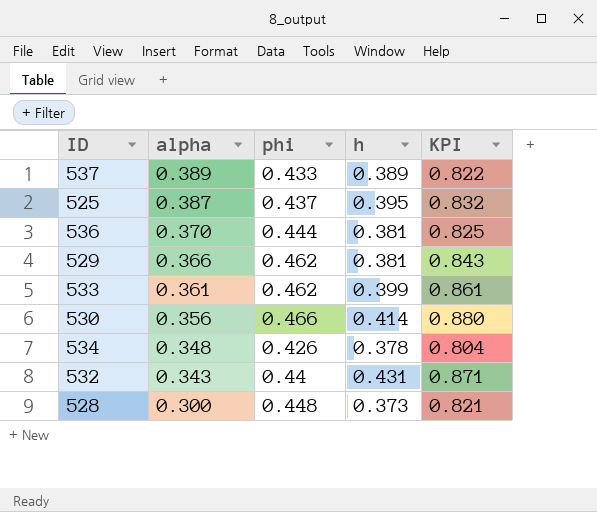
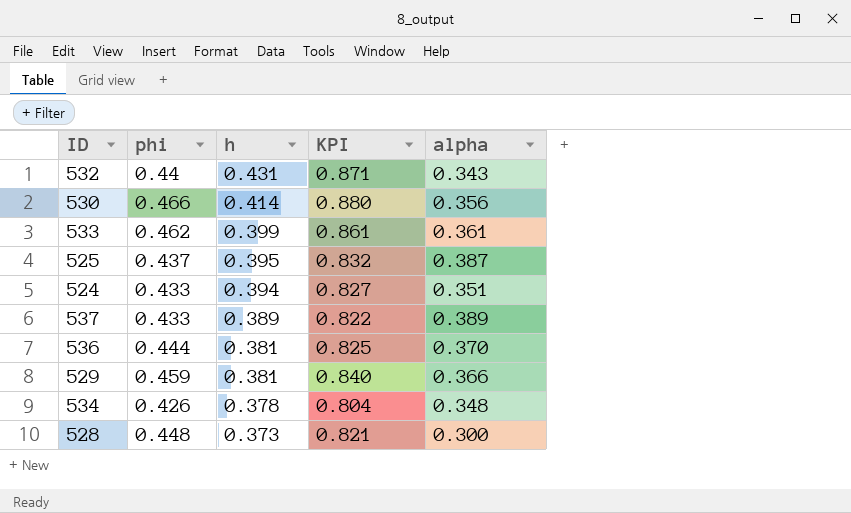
row order: alpha descending -> h descending
column alpha | position: 2 -> 5
row 524: none -> 0.433 | 0.394 | 0.827 | 0.351
529 | phi: 0.462 -> 0.459
529 | KPI: 0.843 -> 0.840

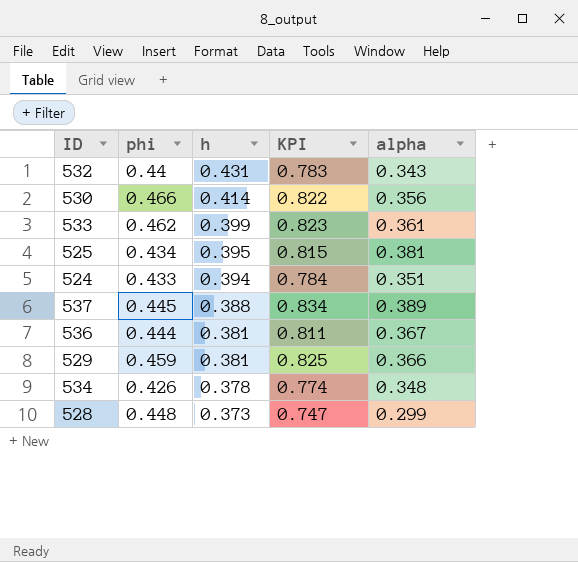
column KPI | formula: [phi] + [h] -> [phi] + [alpha]
525 | phi: 0.437 -> 0.434
525 | alpha: 0.387 -> 0.381
537 | phi: 0.433 -> 0.445
537 | h: 0.389 -> 0.388
536 | alpha: 0.370 -> 0.367
528 | alpha: 0.300 -> 0.299

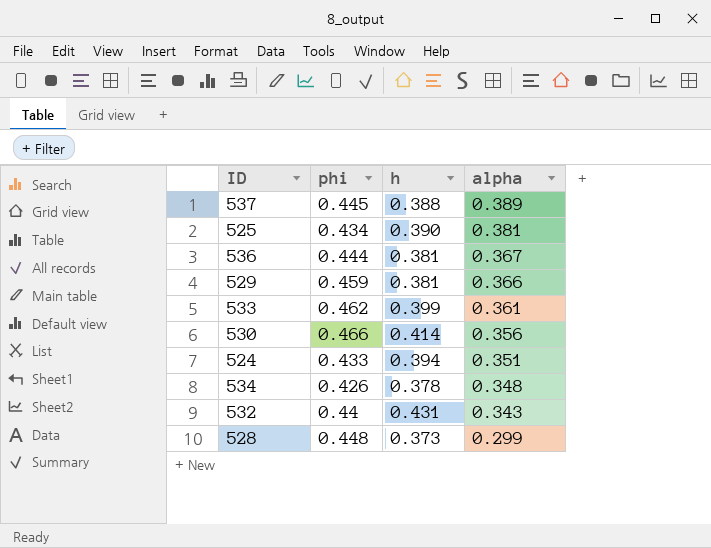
row order: h descending -> alpha descending
column KPI | formula: [phi] + [alpha] -> none
525 | h: 0.395 -> 0.390

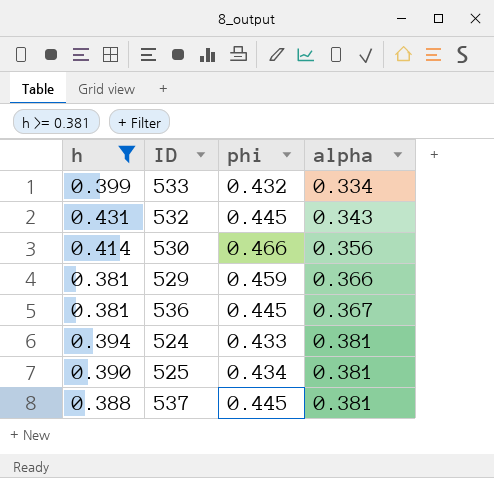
filter: none -> h >= 0.381
row order: alpha descending -> alpha ascending
column h | position: 3 -> 1
533 | phi: 0.462 -> 0.432
533 | alpha: 0.361 -> 0.334
532 | phi: 0.44 -> 0.445
536 | phi: 0.444 -> 0.445
524 | alpha: 0.351 -> 0.381
537 | alpha: 0.389 -> 0.381

